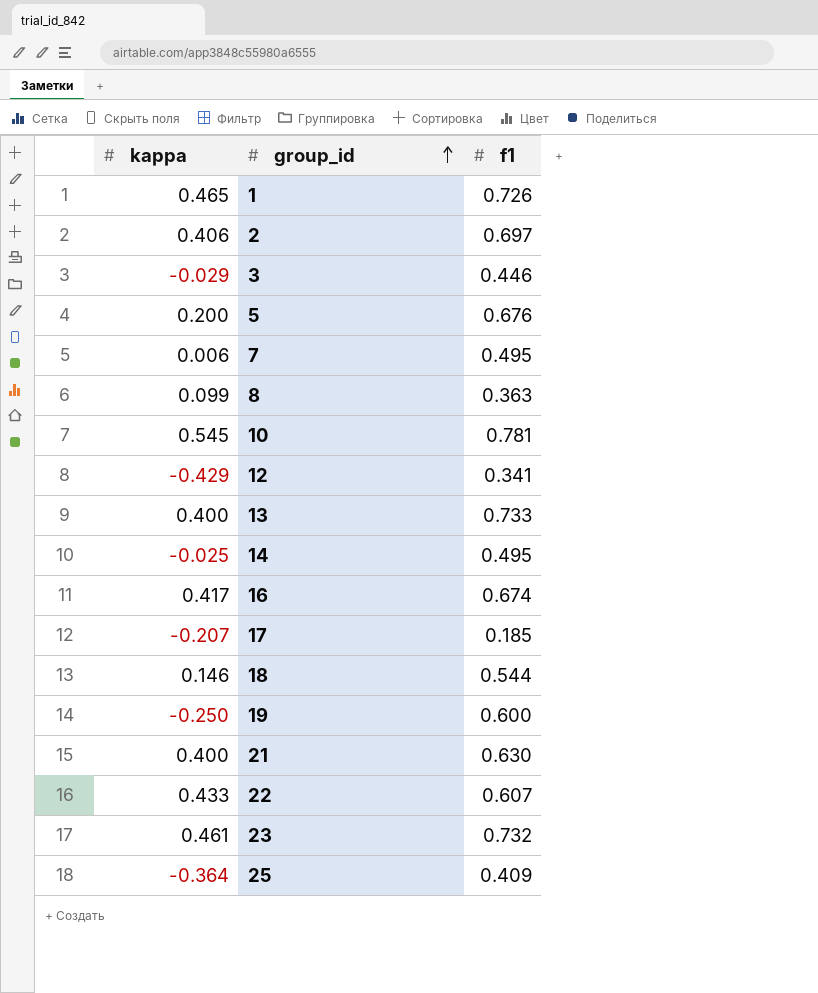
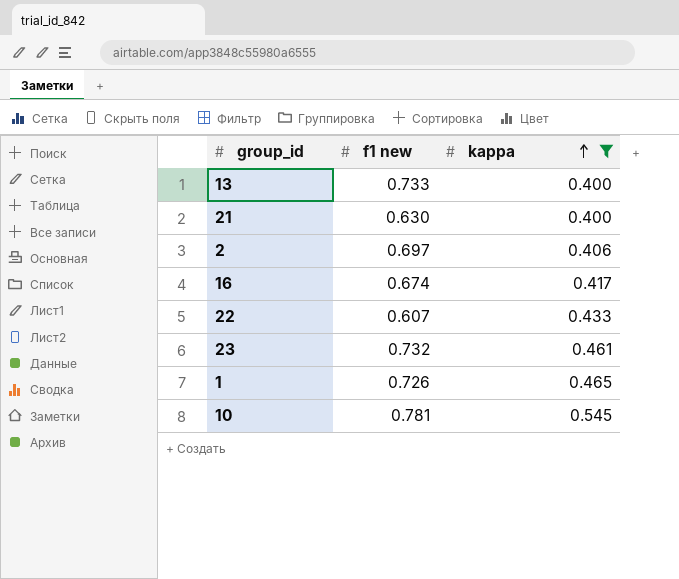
filter: none -> kappa >= 0.400
row order: group_id ascending -> kappa ascending
column name: f1 -> f1 new
column kappa | position: 1 -> 3

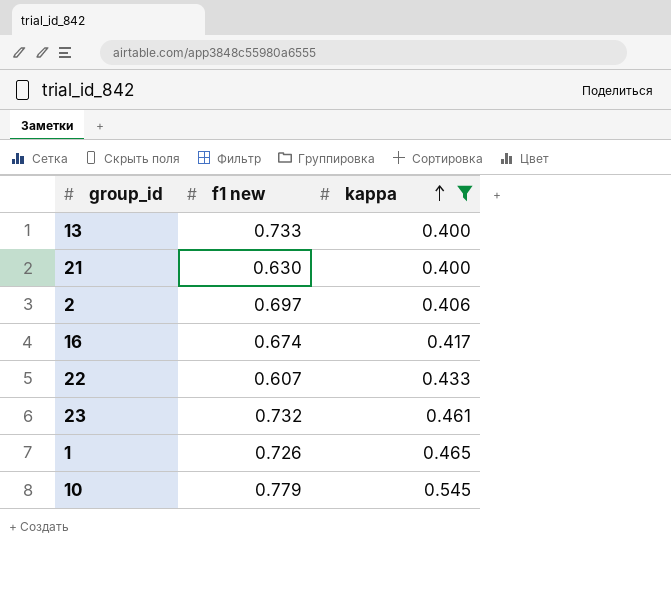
10 | f1 new: 0.781 -> 0.779

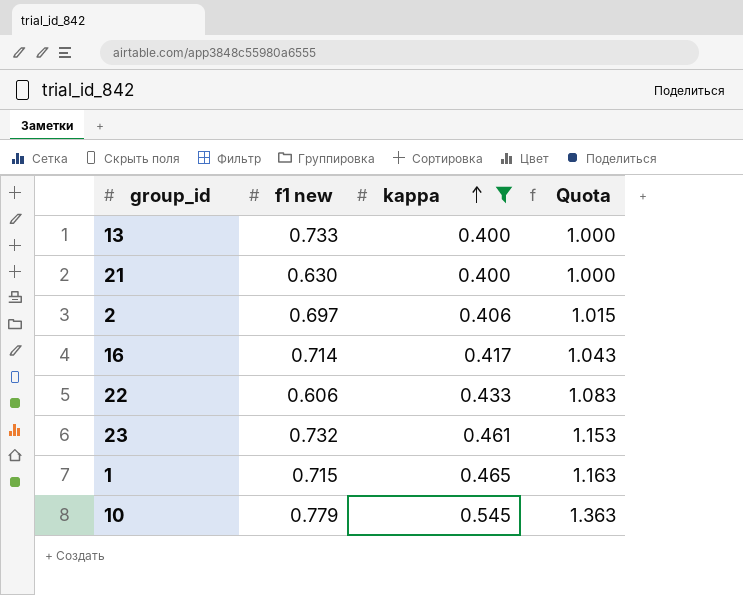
column Quota | formula: none -> [kappa] * 2.5
16 | f1 new: 0.674 -> 0.714
22 | f1 new: 0.607 -> 0.606
1 | f1 new: 0.726 -> 0.715

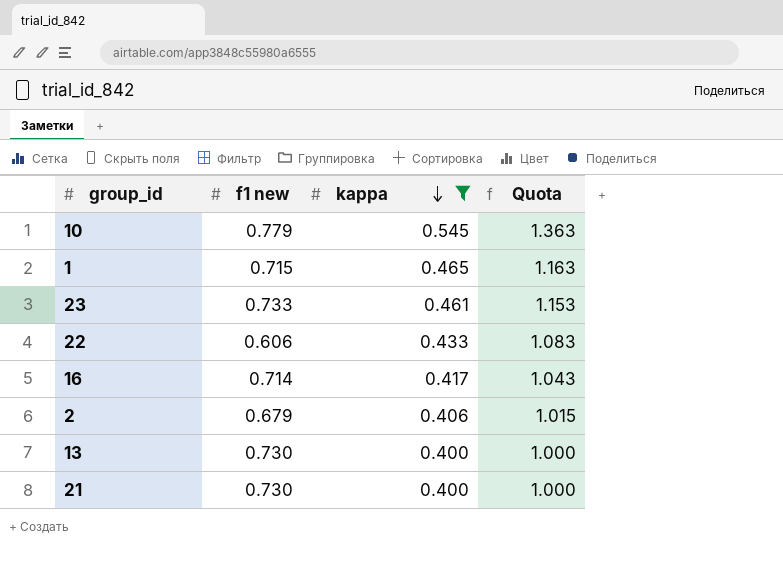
row order: kappa ascending -> kappa descending
23 | f1 new: 0.732 -> 0.733
2 | f1 new: 0.697 -> 0.679
13 | f1 new: 0.733 -> 0.730
21 | f1 new: 0.630 -> 0.730

